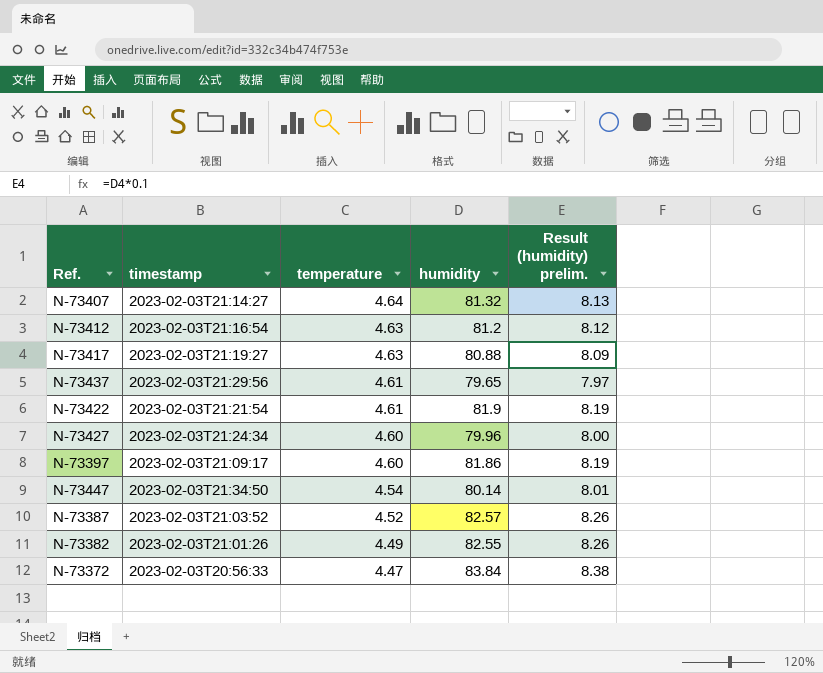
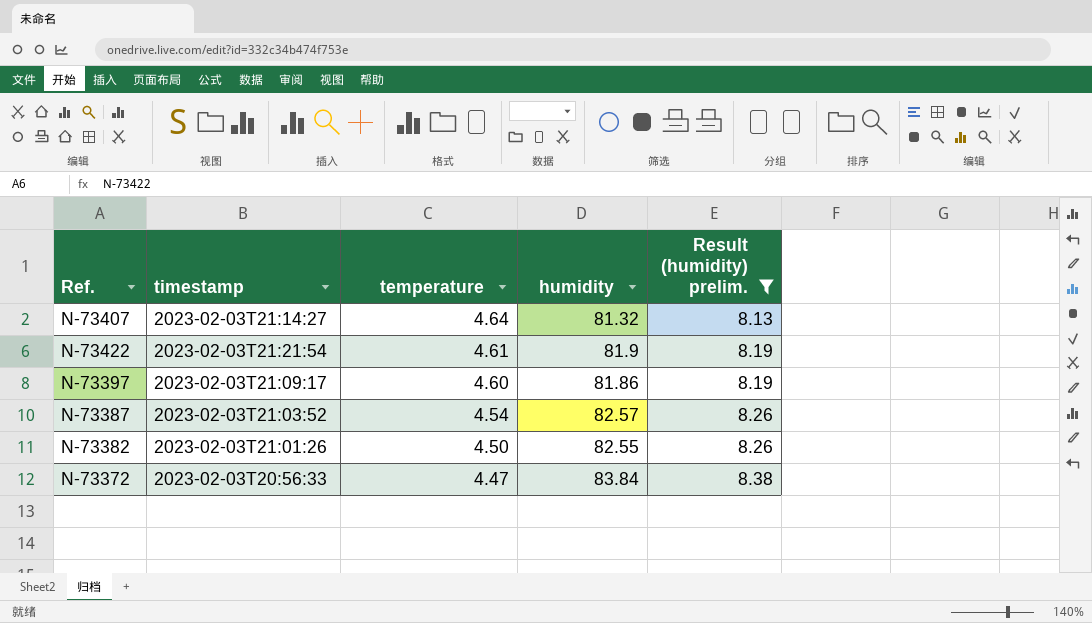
filter: none -> Result (humidity) prelim. >= 8.13
N-73387 | temperature: 4.52 -> 4.54
N-73382 | temperature: 4.49 -> 4.50

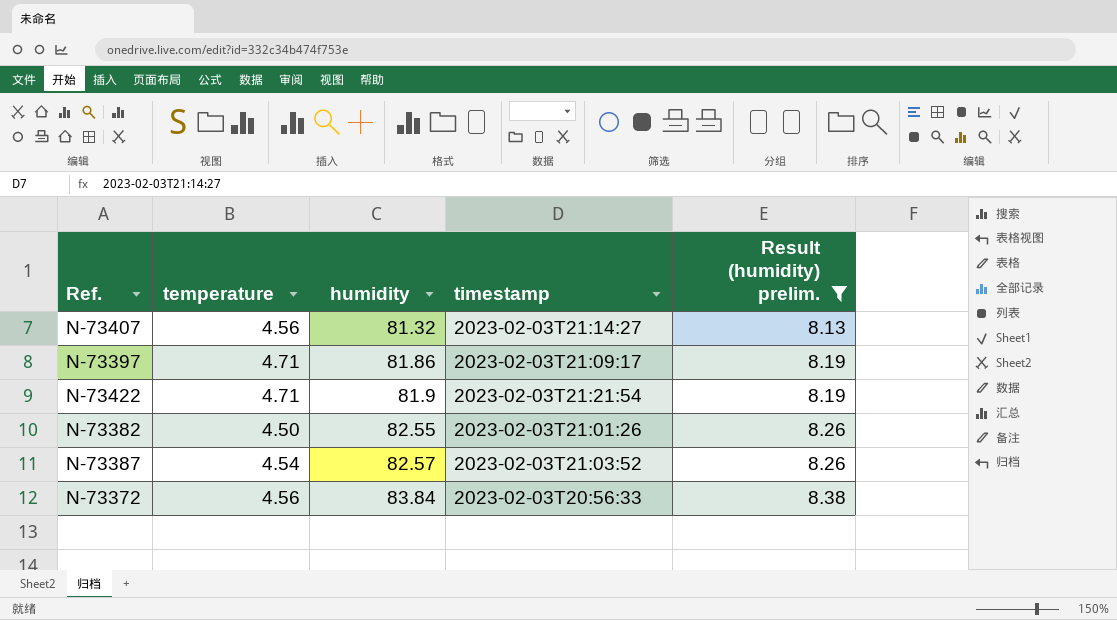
row order: temperature descending -> humidity ascending
column timestamp | position: 2 -> 4
N-73407 | temperature: 4.64 -> 4.56
N-73397 | temperature: 4.60 -> 4.71
N-73422 | temperature: 4.61 -> 4.71
N-73372 | temperature: 4.47 -> 4.56

